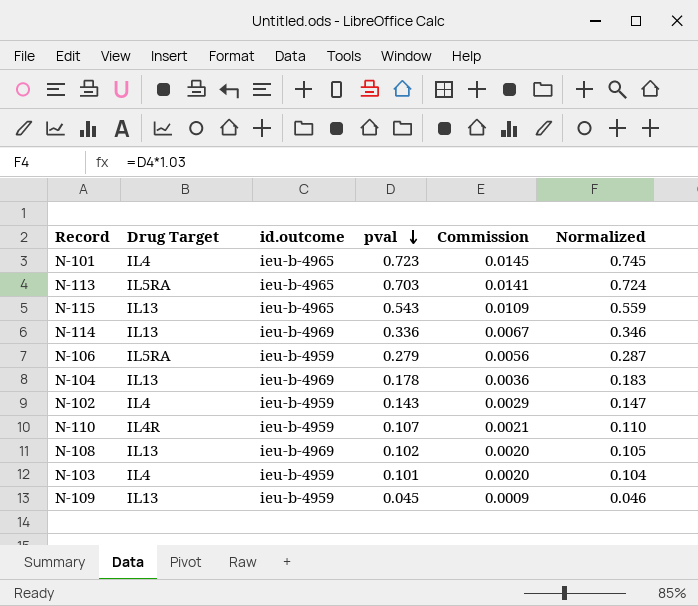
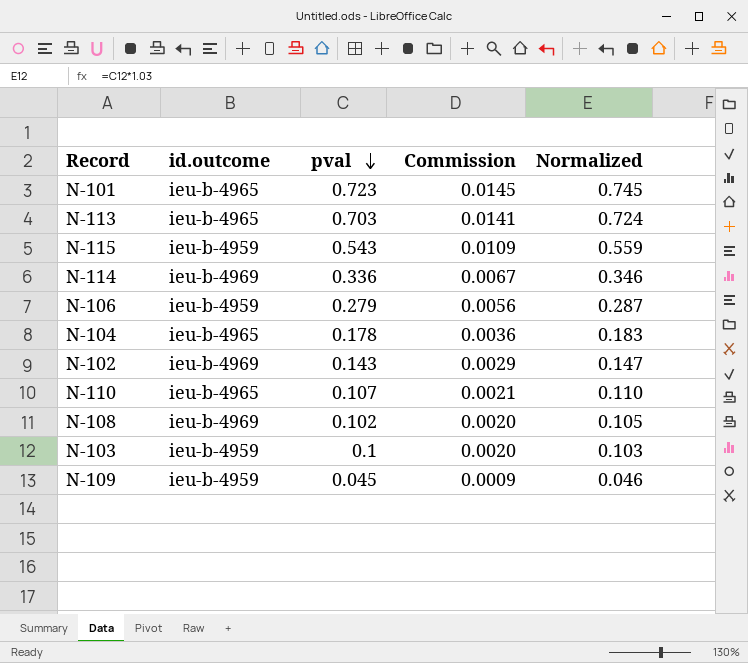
column Drug Target | position: 2 -> none
N-115 | id.outcome: ieu-b-4965 -> ieu-b-4959
N-104 | id.outcome: ieu-b-4969 -> ieu-b-4965
N-102 | id.outcome: ieu-b-4959 -> ieu-b-4969
N-110 | id.outcome: ieu-b-4959 -> ieu-b-4965
N-103 | pval: 0.101 -> 0.1
N-103 | Normalized: 0.104 -> 0.103

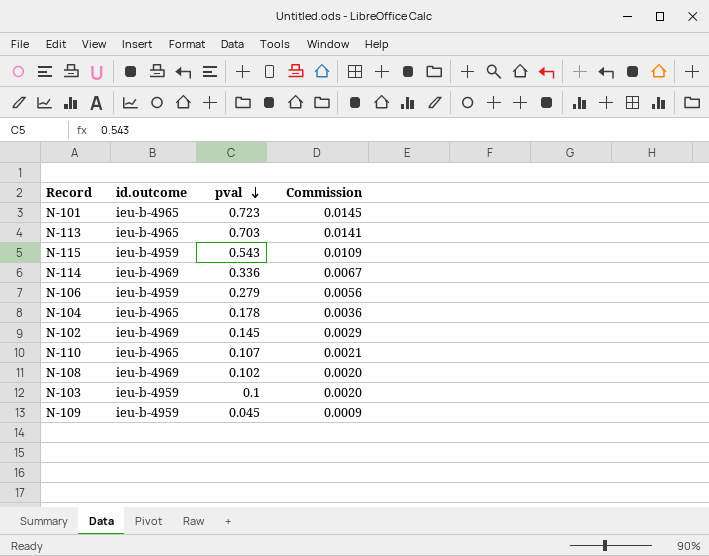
column Normalized | formula: [pval] * 1.03 -> none
N-102 | pval: 0.143 -> 0.145

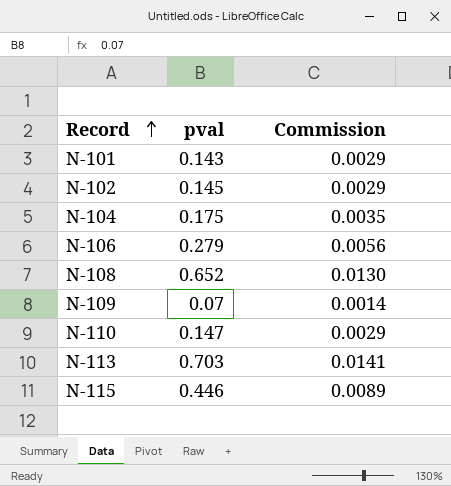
row order: pval descending -> Record ascending
column id.outcome | position: 2 -> none
row N-114: ieu-b-4969 | 0.336 | 0.0067 -> none
row N-103: ieu-b-4959 | 0.1 | 0.0020 -> none
N-101 | pval: 0.723 -> 0.143
N-101 | Commission: 0.0145 -> 0.0029
N-104 | pval: 0.178 -> 0.175
N-104 | Commission: 0.0036 -> 0.0035
N-108 | pval: 0.102 -> 0.652
N-108 | Commission: 0.0020 -> 0.0130
N-109 | pval: 0.045 -> 0.07
N-109 | Commission: 0.0009 -> 0.0014
N-110 | pval: 0.107 -> 0.147
N-110 | Commission: 0.0021 -> 0.0029
N-115 | pval: 0.543 -> 0.446
N-115 | Commission: 0.0109 -> 0.0089

